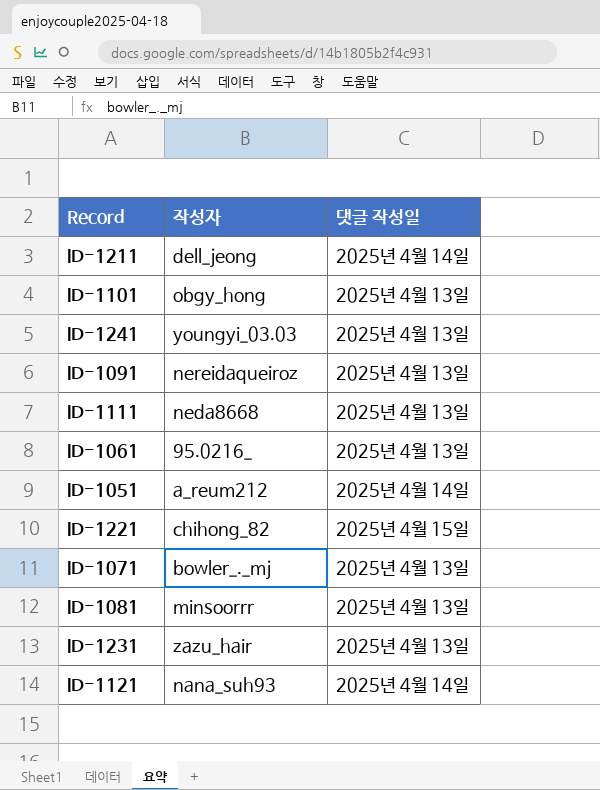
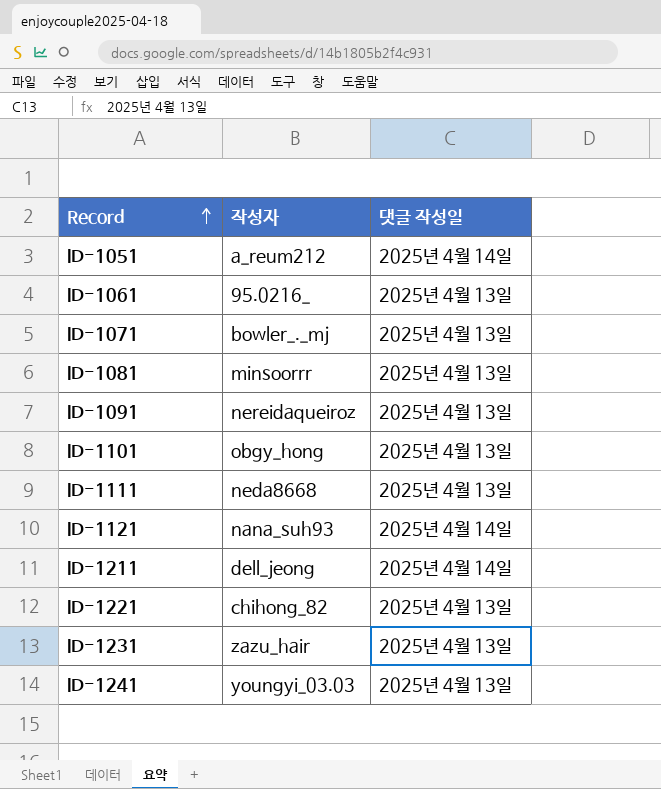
row order: none -> Record ascending
ID-1221 | 댓글 작성일: 2025년 4월 15일 -> 2025년 4월 13일

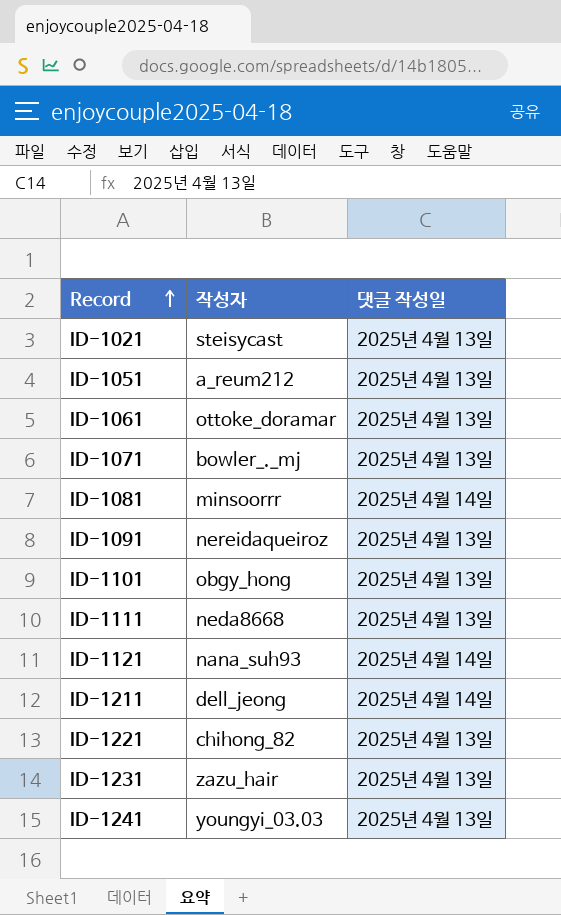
row ID-1021: none -> steisycast | 2025년 4월 13일
ID-1051 | 댓글 작성일: 2025년 4월 14일 -> 2025년 4월 13일
ID-1061 | 작성자: 95.0216_ -> ottoke_doramar
ID-1081 | 댓글 작성일: 2025년 4월 13일 -> 2025년 4월 14일

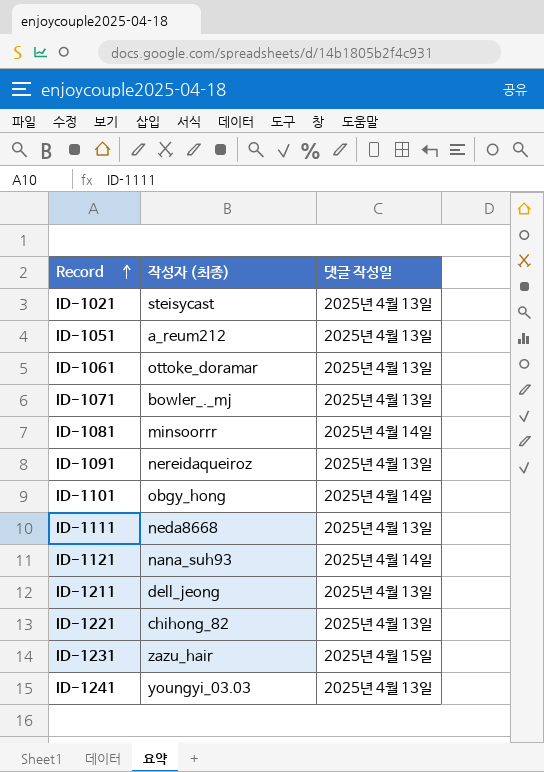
column name: 작성자 -> 작성자 (최종)
ID-1101 | 댓글 작성일: 2025년 4월 13일 -> 2025년 4월 14일
ID-1211 | 댓글 작성일: 2025년 4월 14일 -> 2025년 4월 13일
ID-1231 | 댓글 작성일: 2025년 4월 13일 -> 2025년 4월 15일

